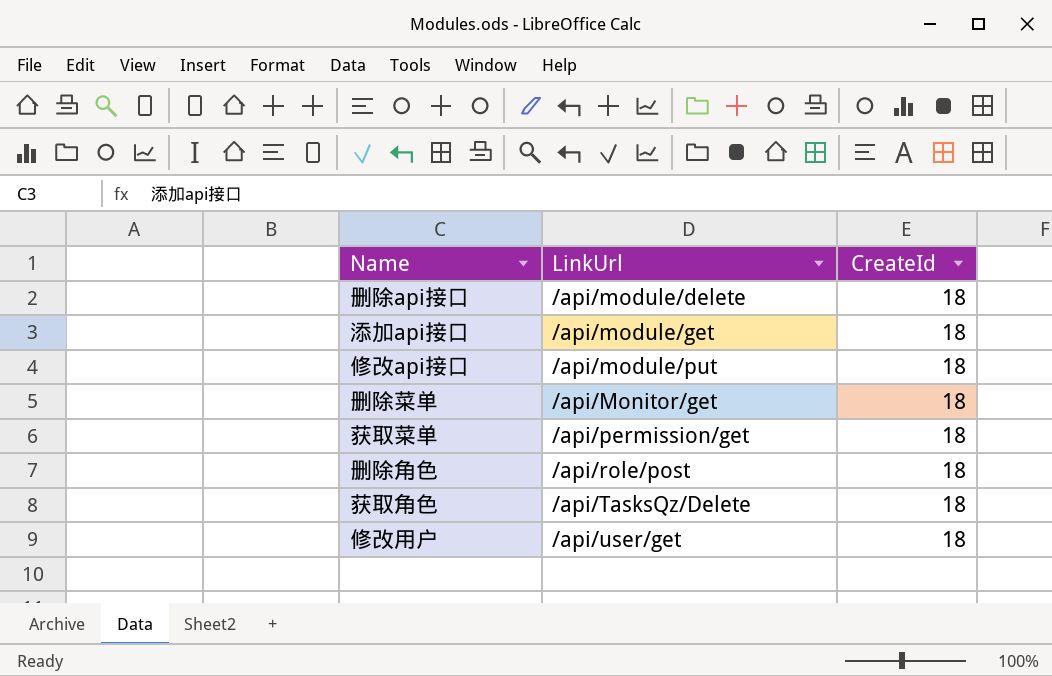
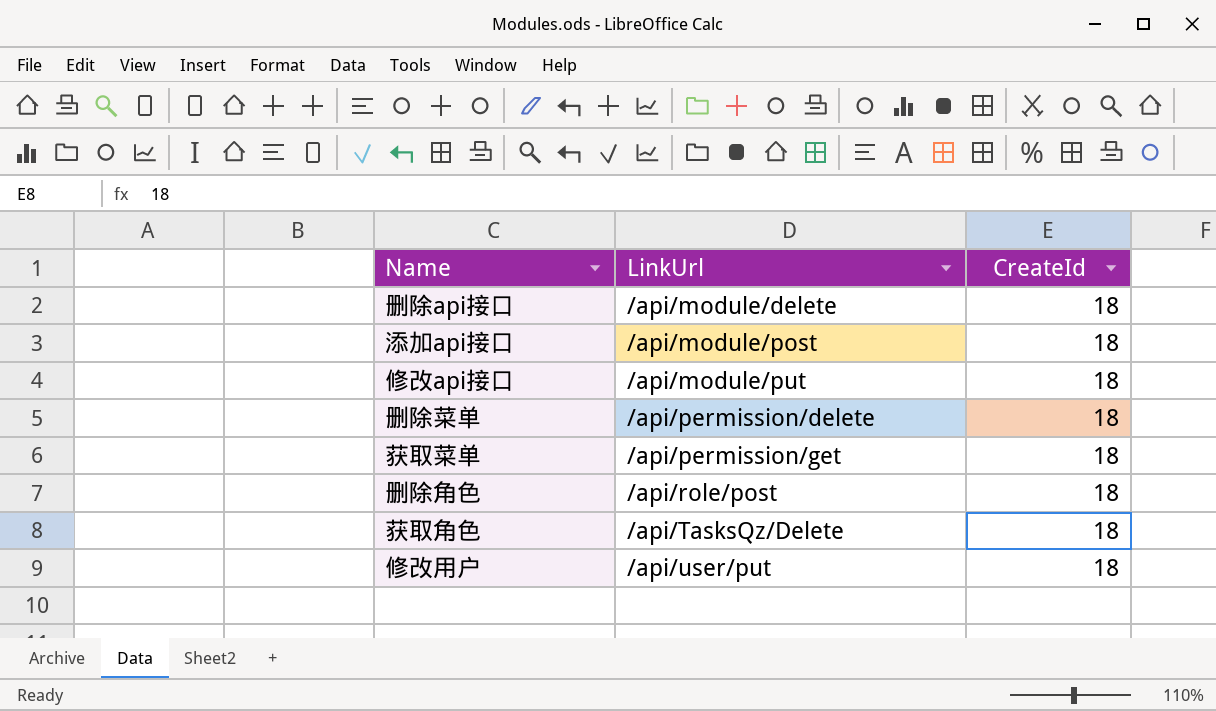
添加api接口 | LinkUrl: /api/module/get -> /api/module/post
删除菜单 | LinkUrl: /api/Monitor/get -> /api/permission/delete
修改用户 | LinkUrl: /api/user/get -> /api/user/put

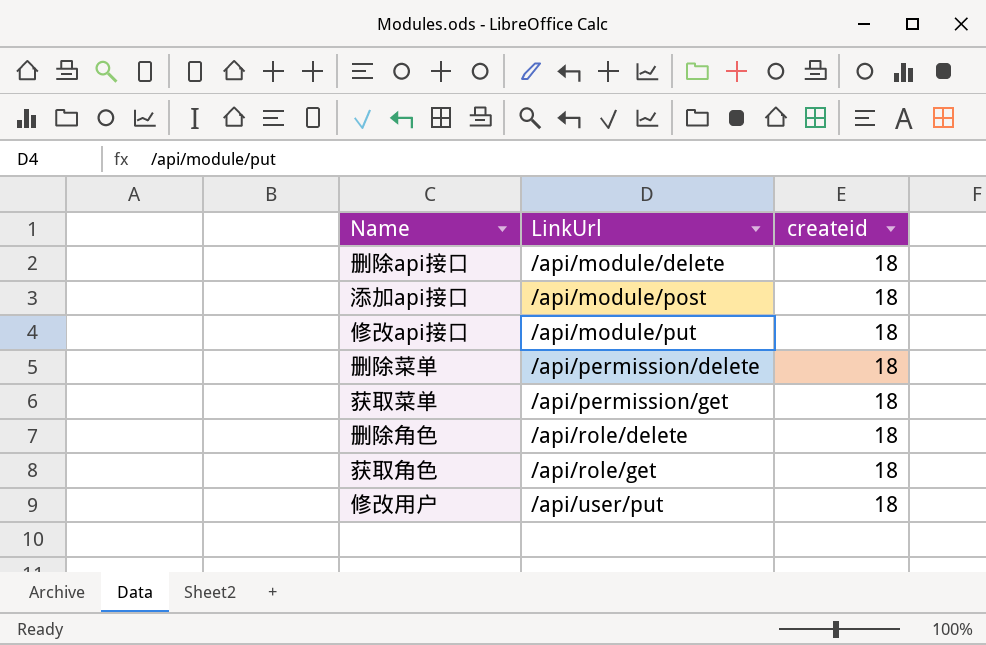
column name: CreateId -> createid
删除角色 | LinkUrl: /api/role/post -> /api/role/delete
获取角色 | LinkUrl: /api/TasksQz/Delete -> /api/role/get

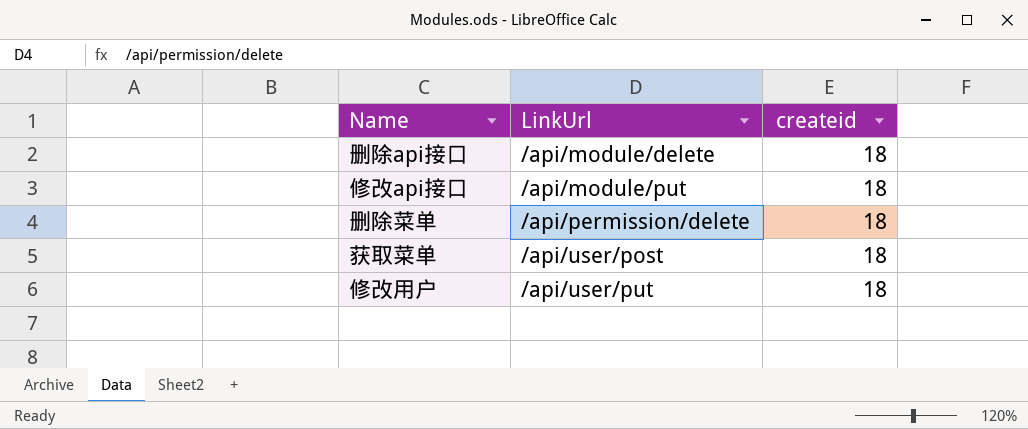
row 添加api接口: /api/module/post | 18 -> none
row 删除角色: /api/role/delete | 18 -> none
row 获取角色: /api/role/get | 18 -> none
获取菜单 | LinkUrl: /api/permission/get -> /api/user/post

